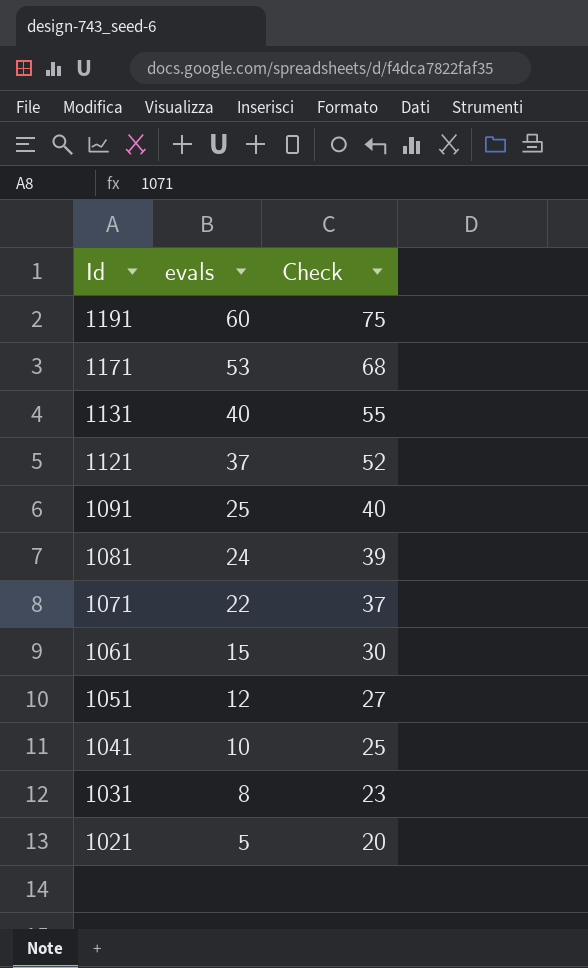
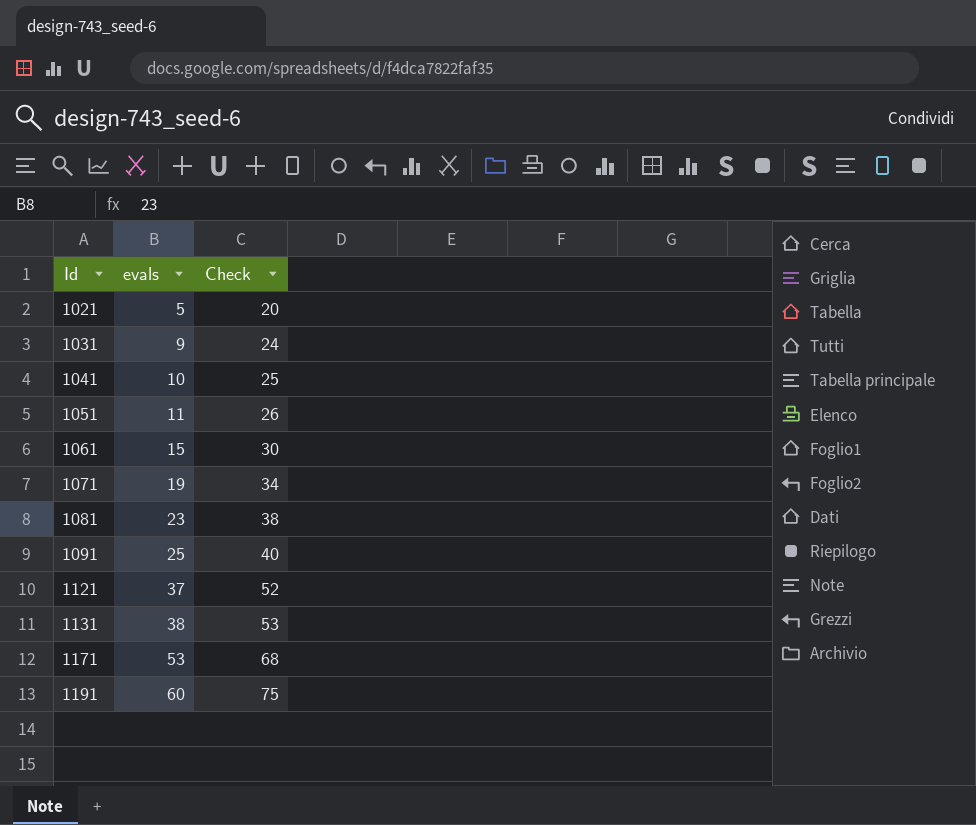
row order: Id descending -> Id ascending
1031 | evals: 8 -> 9
1031 | Check: 23 -> 24
1051 | evals: 12 -> 11
1051 | Check: 27 -> 26
1071 | evals: 22 -> 19
1071 | Check: 37 -> 34
1081 | evals: 24 -> 23
1081 | Check: 39 -> 38
1131 | evals: 40 -> 38
1131 | Check: 55 -> 53

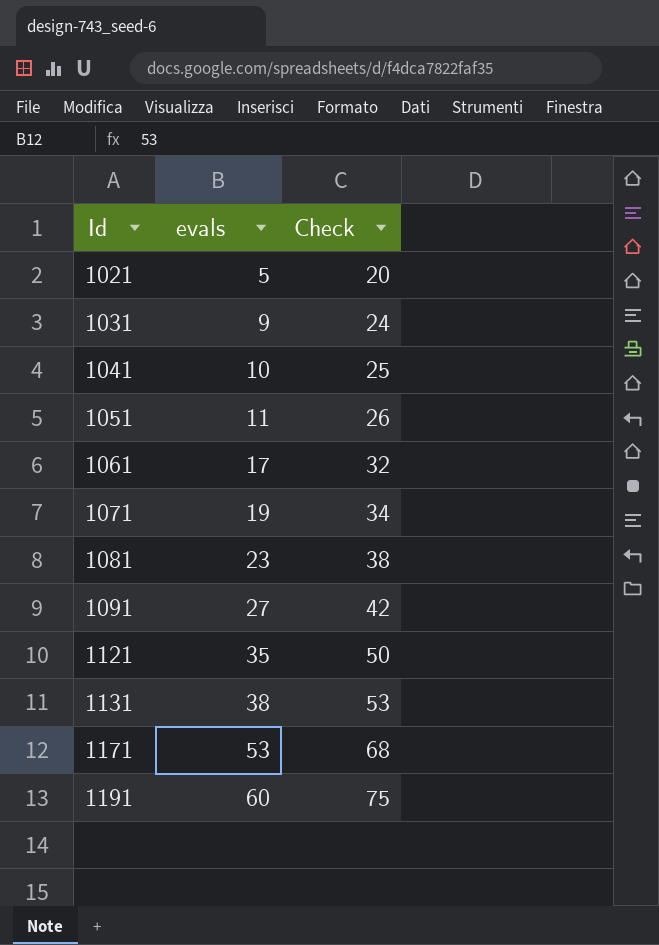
1061 | evals: 15 -> 17
1061 | Check: 30 -> 32
1091 | evals: 25 -> 27
1091 | Check: 40 -> 42
1121 | evals: 37 -> 35
1121 | Check: 52 -> 50

